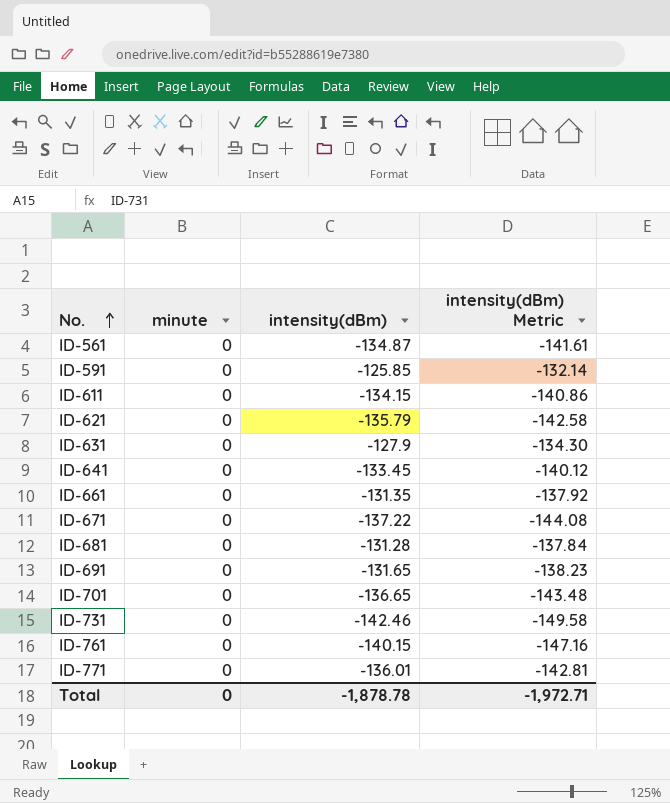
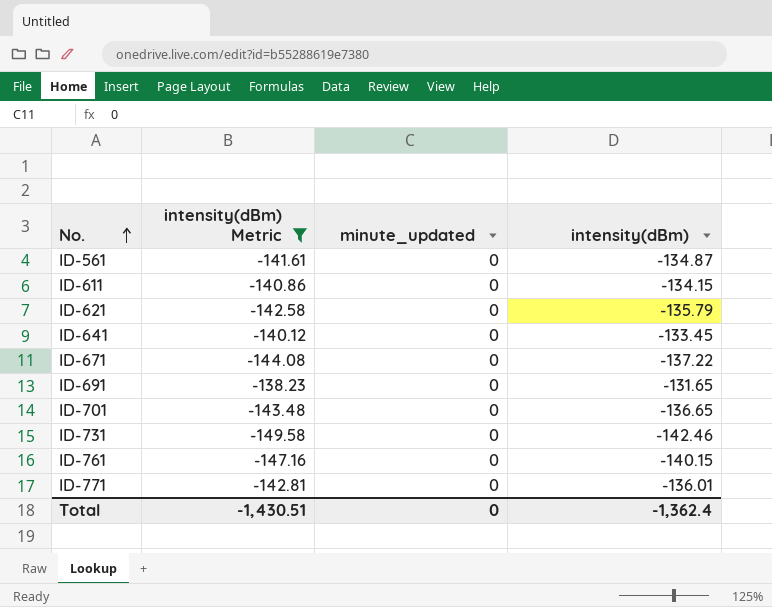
filter: none -> intensity(dBm) Metric <= -138.23
column intensity(dBm) Metric | position: 4 -> 2
column name: minute -> minute_updated
Total | intensity(dBm) Metric: -1,972.71 -> -1,430.51
Total | intensity(dBm): -1,878.78 -> -1,362.4

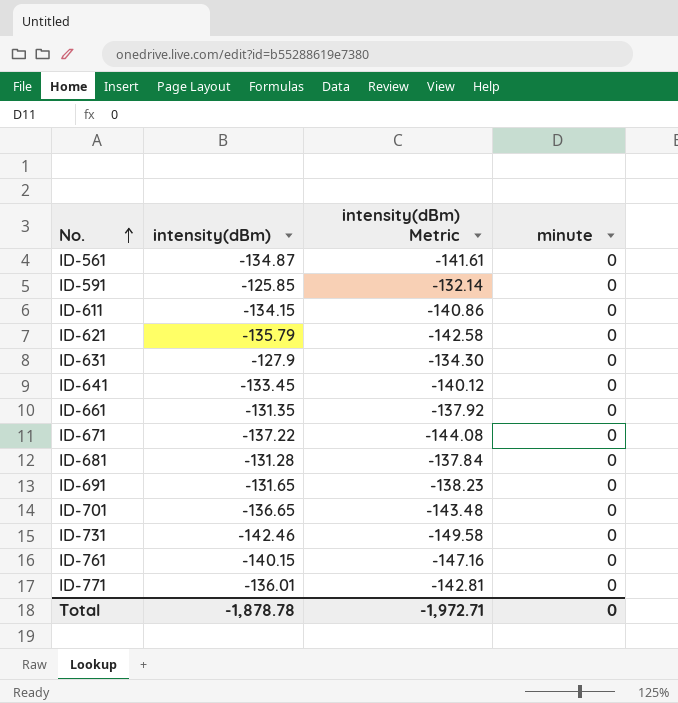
filter: intensity(dBm) Metric <= -138.23 -> none
column intensity(dBm) | position: 4 -> 2
column name: minute_updated -> minute
Total | intensity(dBm): -1,362.4 -> -1,878.78
Total | intensity(dBm) Metric: -1,430.51 -> -1,972.71

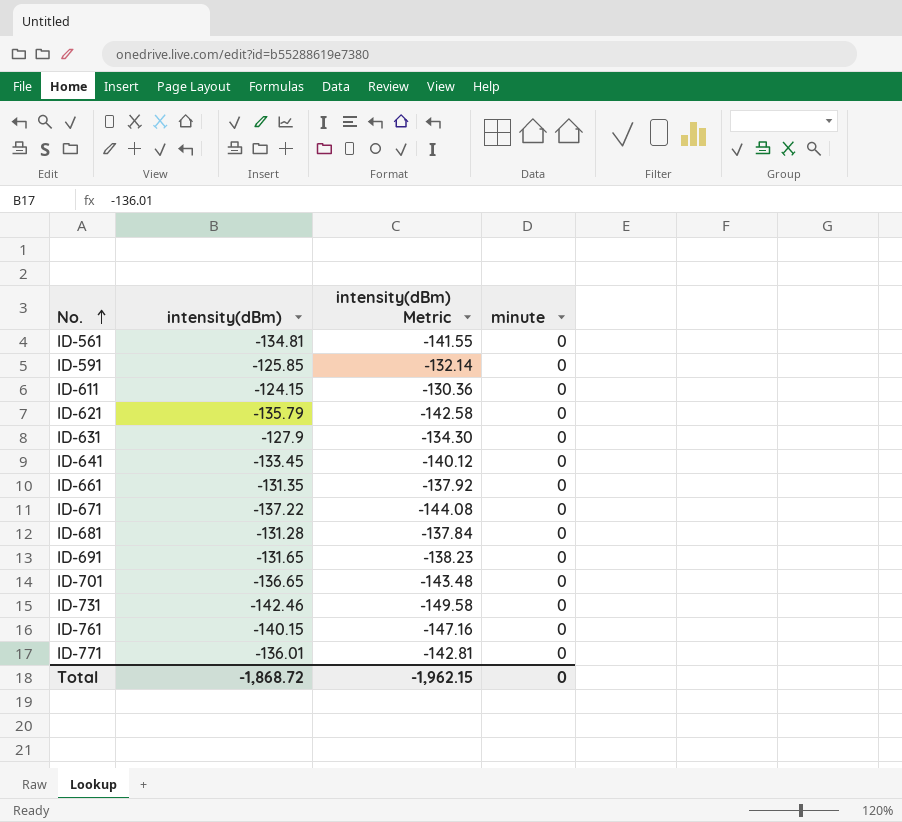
ID-561 | intensity(dBm): -134.87 -> -134.81
ID-561 | intensity(dBm) Metric: -141.61 -> -141.55
ID-611 | intensity(dBm): -134.15 -> -124.15
ID-611 | intensity(dBm) Metric: -140.86 -> -130.36
Total | intensity(dBm): -1,878.78 -> -1,868.72
Total | intensity(dBm) Metric: -1,972.71 -> -1,962.15

